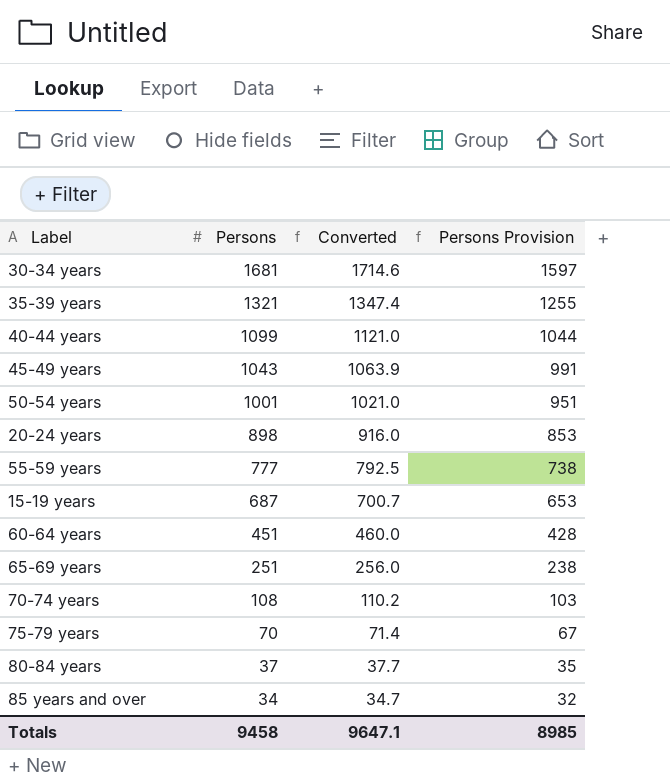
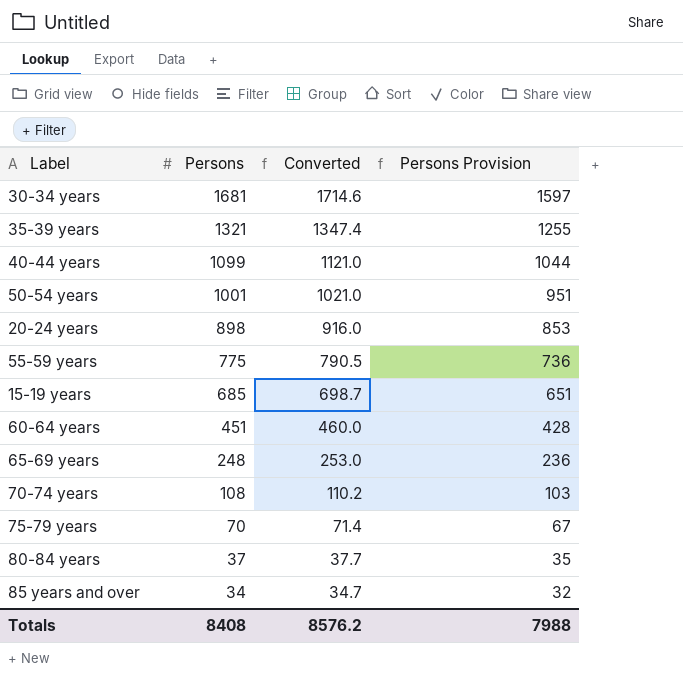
row 45-49 years: 1043 | 1063.9 | 991 -> none
55-59 years | Persons: 777 -> 775
55-59 years | Converted: 792.5 -> 790.5
55-59 years | Persons Provision: 738 -> 736
15-19 years | Persons: 687 -> 685
15-19 years | Converted: 700.7 -> 698.7
15-19 years | Persons Provision: 653 -> 651
65-69 years | Persons: 251 -> 248
65-69 years | Converted: 256.0 -> 253.0
65-69 years | Persons Provision: 238 -> 236
Totals | Persons: 9458 -> 8408
Totals | Converted: 9647.1 -> 8576.2
Totals | Persons Provision: 8985 -> 7988

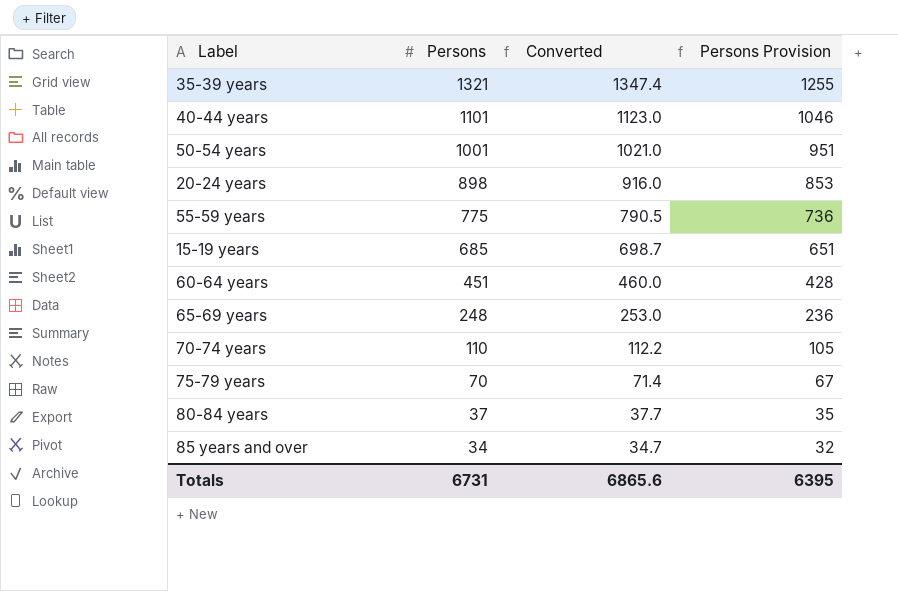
row 30-34 years: 1681 | 1714.6 | 1597 -> none
40-44 years | Persons: 1099 -> 1101
40-44 years | Converted: 1121.0 -> 1123.0
40-44 years | Persons Provision: 1044 -> 1046
70-74 years | Persons: 108 -> 110
70-74 years | Converted: 110.2 -> 112.2
70-74 years | Persons Provision: 103 -> 105
Totals | Persons: 8408 -> 6731
Totals | Converted: 8576.2 -> 6865.6
Totals | Persons Provision: 7988 -> 6395

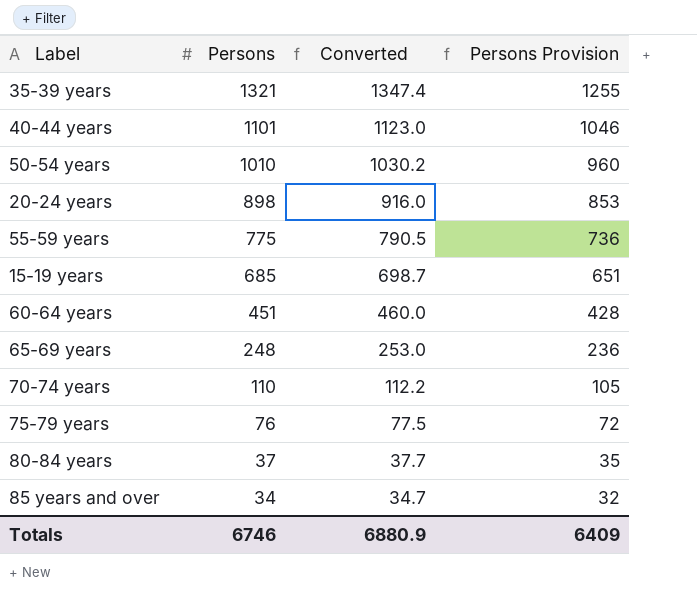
50-54 years | Persons: 1001 -> 1010
50-54 years | Converted: 1021.0 -> 1030.2
50-54 years | Persons Provision: 951 -> 960
75-79 years | Persons: 70 -> 76
75-79 years | Converted: 71.4 -> 77.5
75-79 years | Persons Provision: 67 -> 72
Totals | Persons: 6731 -> 6746
Totals | Converted: 6865.6 -> 6880.9
Totals | Persons Provision: 6395 -> 6409

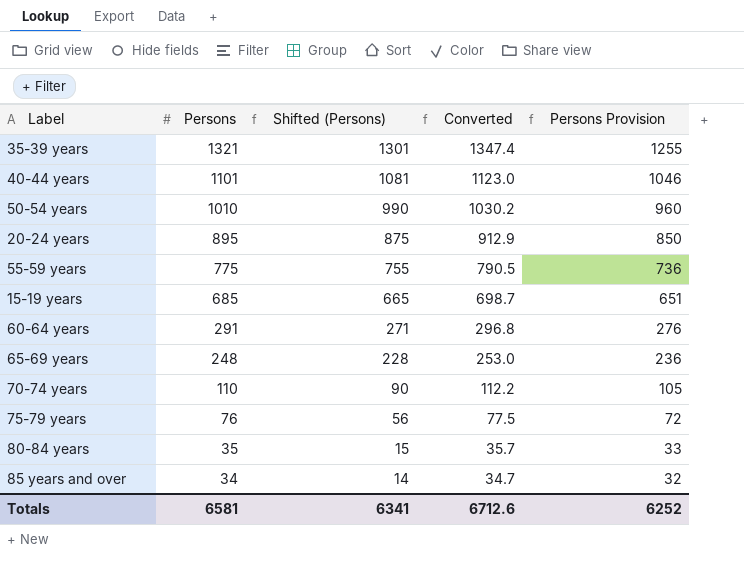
column Shifted (Persons) | formula: none -> [Persons] - 20
20-24 years | Persons: 898 -> 895
20-24 years | Converted: 916.0 -> 912.9
20-24 years | Persons Provision: 853 -> 850
60-64 years | Persons: 451 -> 291
60-64 years | Converted: 460.0 -> 296.8
60-64 years | Persons Provision: 428 -> 276
80-84 years | Persons: 37 -> 35
80-84 years | Converted: 37.7 -> 35.7
80-84 years | Persons Provision: 35 -> 33
Totals | Persons: 6746 -> 6581
Totals | Converted: 6880.9 -> 6712.6
Totals | Persons Provision: 6409 -> 6252

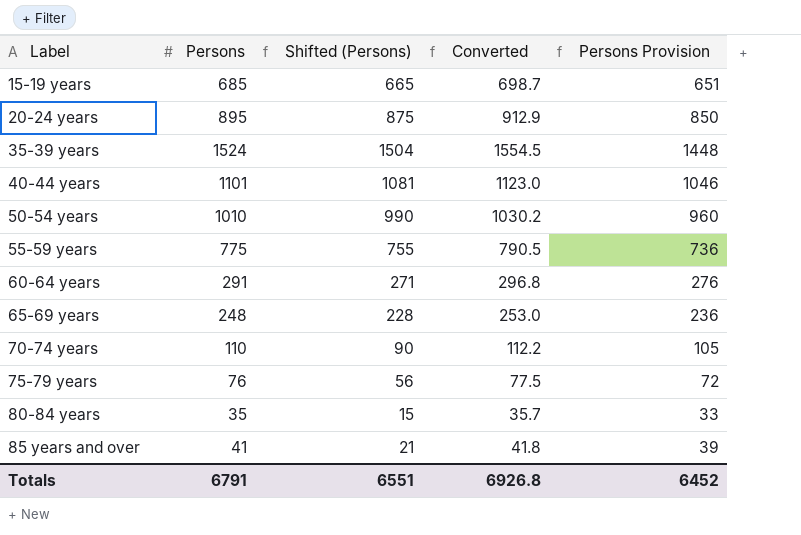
row order: Persons descending -> Label ascending
35-39 years | Persons: 1321 -> 1524
35-39 years | Shifted (Persons): 1301 -> 1504
35-39 years | Converted: 1347.4 -> 1554.5
35-39 years | Persons Provision: 1255 -> 1448
85 years and over | Persons: 34 -> 41
85 years and over | Shifted (Persons): 14 -> 21
85 years and over | Converted: 34.7 -> 41.8
85 years and over | Persons Provision: 32 -> 39
Totals | Persons: 6581 -> 6791
Totals | Shifted (Persons): 6341 -> 6551
Totals | Converted: 6712.6 -> 6926.8
Totals | Persons Provision: 6252 -> 6452

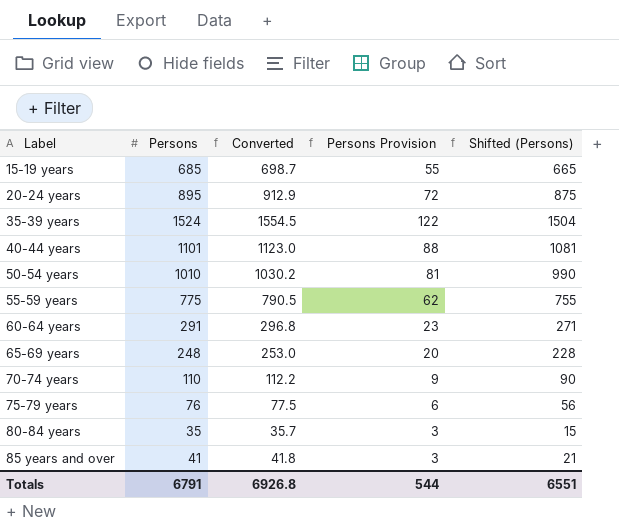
column Persons Provision | formula: [Persons] * 0.95 -> [Persons] * 0.08
column Shifted (Persons) | position: 3 -> 5
Totals | Persons Provision: 6452 -> 544

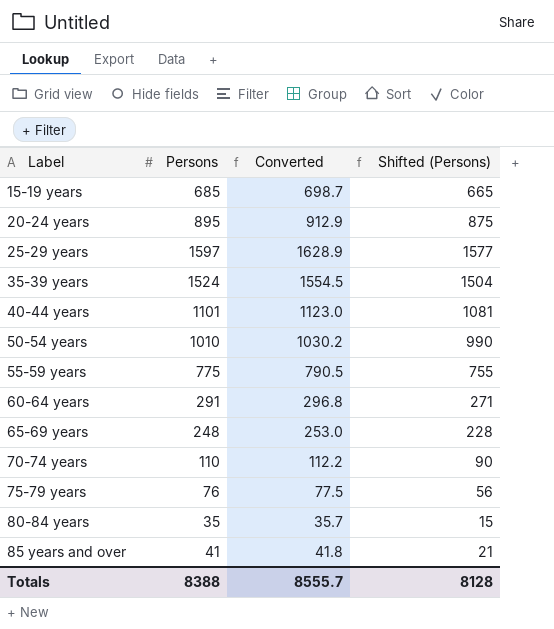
column Persons Provision | formula: [Persons] * 0.08 -> none
row 25-29 years: none -> 1597 | 1628.9 | 1577
Totals | Persons: 6791 -> 8388
Totals | Converted: 6926.8 -> 8555.7
Totals | Shifted (Persons): 6551 -> 8128

